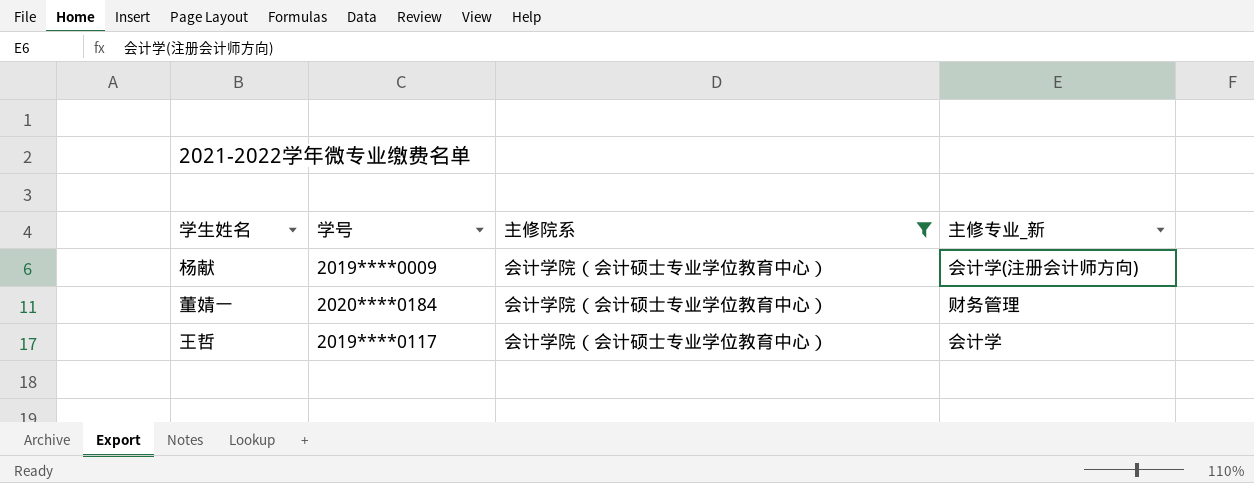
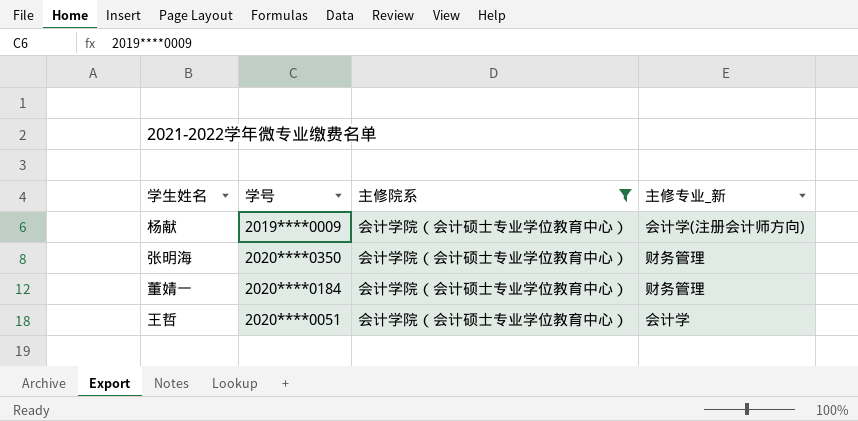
row 张明海: none -> 2020****0350 | 会计学院（会计硕士专业学位教育中心） | 财务管理
王哲 | 学号: 2019****0117 -> 2020****0051

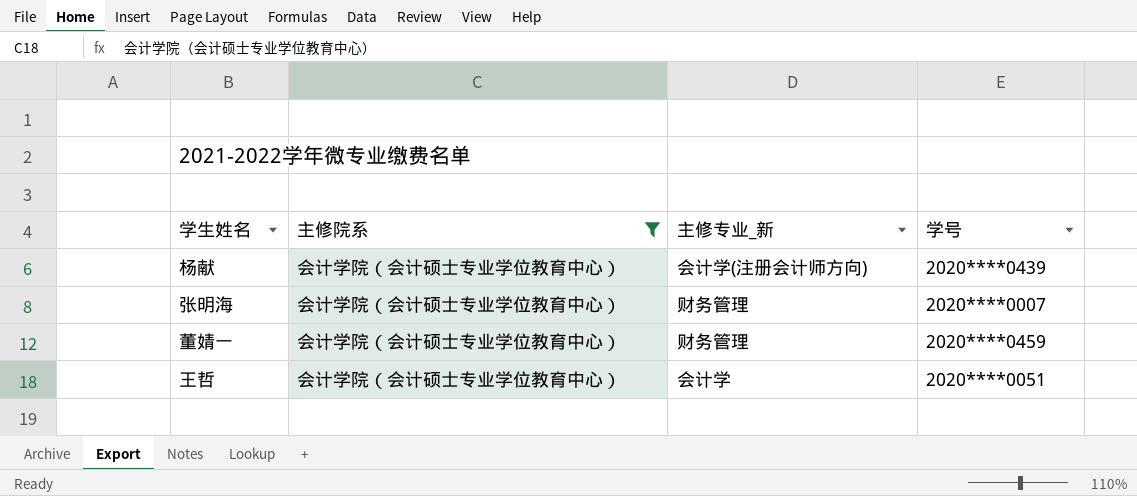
column 学号 | position: 2 -> 4
杨献 | 学号: 2019****0009 -> 2020****0439
张明海 | 学号: 2020****0350 -> 2020****0007
董婧一 | 学号: 2020****0184 -> 2020****0459

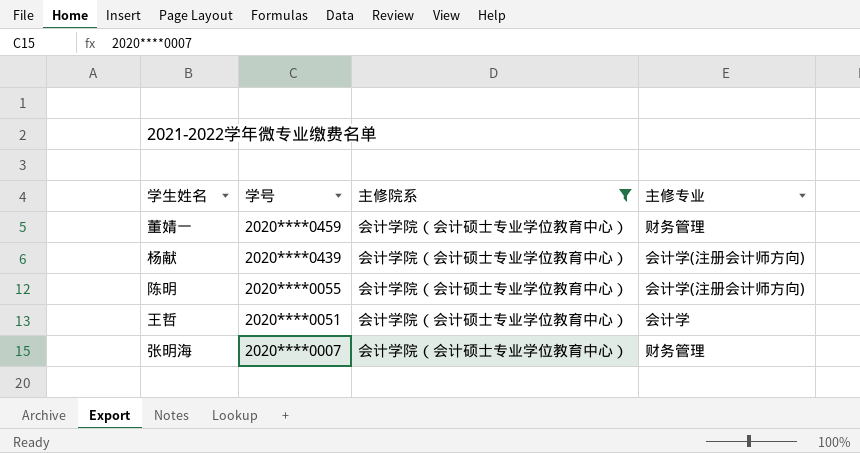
row order: none -> 学号 descending
column 学号 | position: 4 -> 2
column name: 主修专业_新 -> 主修专业
row 陈明: none -> 2020****0055 | 会计学院（会计硕士专业学位教育中心） | 会计学(注册会计师方向)

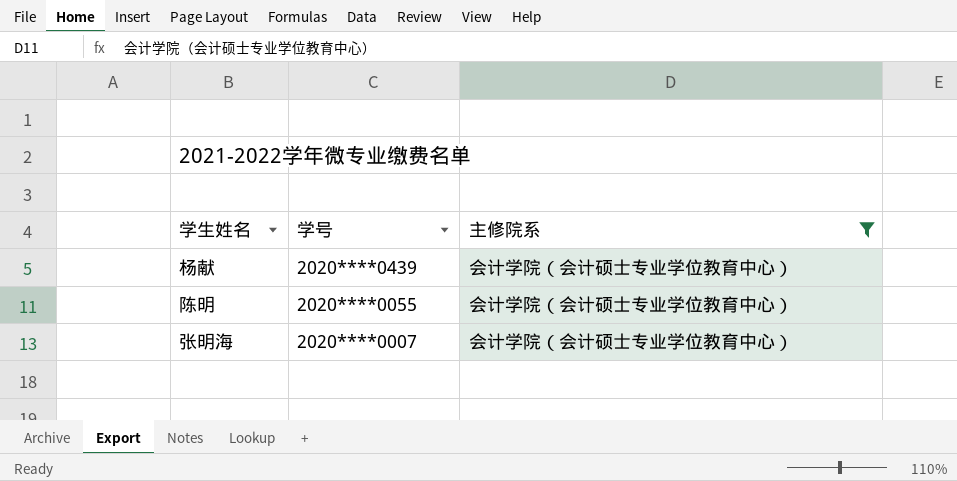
column 主修专业 | position: 4 -> none
row 董婧一: 2020****0459 | 会计学院（会计硕士专业学位教育中心） | 财务管理 -> none
row 王哲: 2020****0051 | 会计学院（会计硕士专业学位教育中心） | 会计学 -> none

